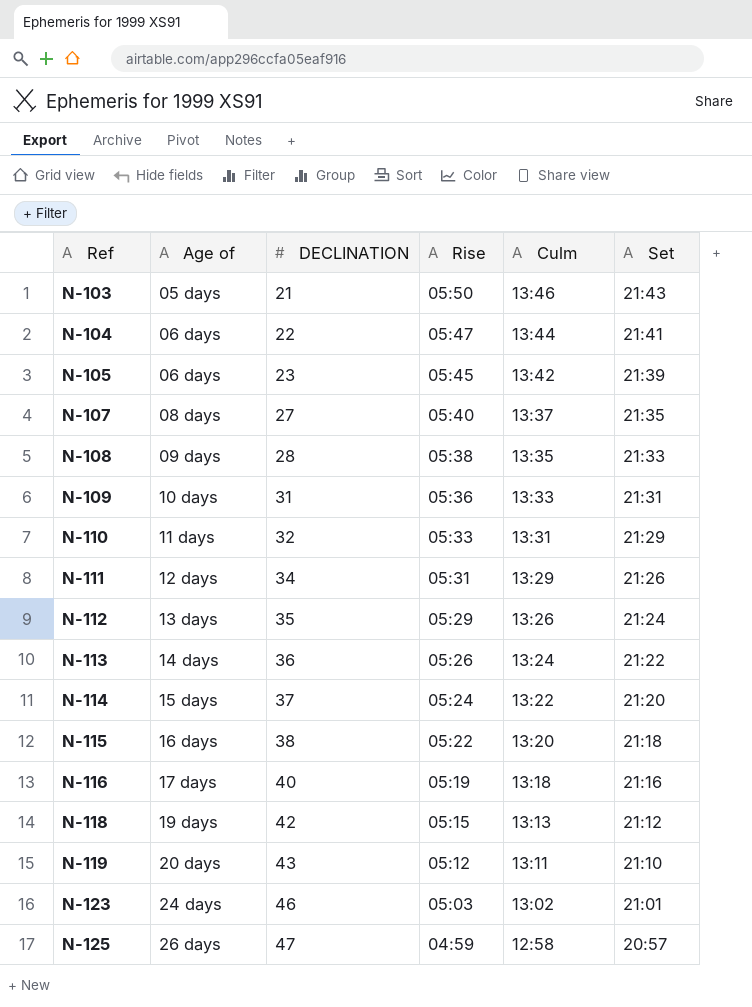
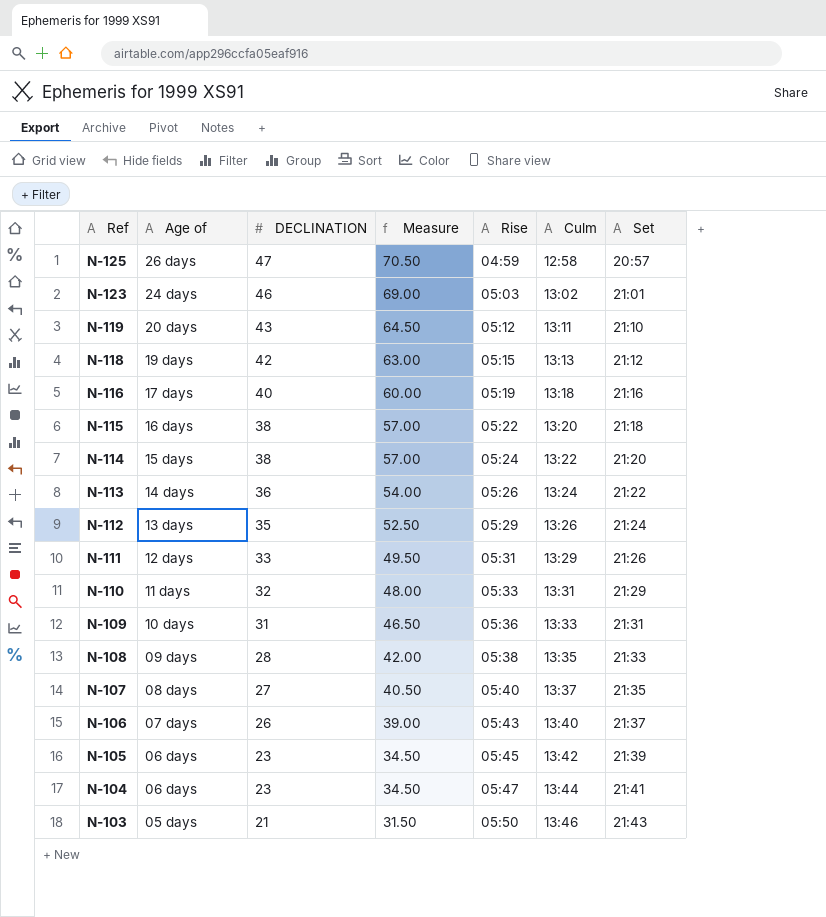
row order: Ref ascending -> Ref descending
column Measure | formula: none -> [DECLINATION] * 1.5
N-114 | DECLINATION: 37 -> 38
N-111 | DECLINATION: 34 -> 33
row N-106: none -> 07 days | 26 | 39.00 | 05:43 | 13:40 | 21:37
N-104 | DECLINATION: 22 -> 23

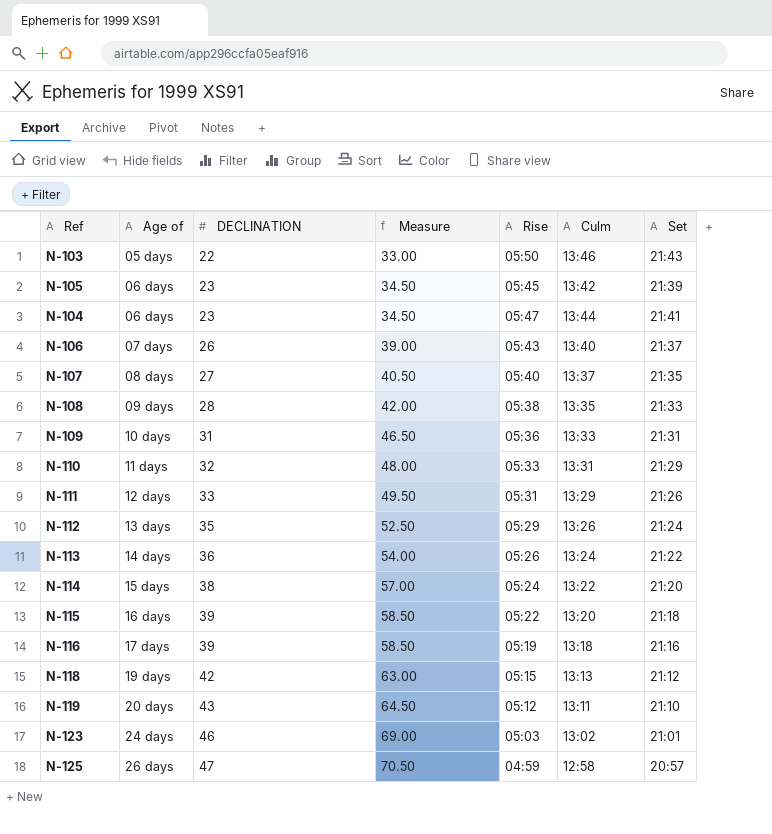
row order: Ref descending -> Age of ascending
N-103 | DECLINATION: 21 -> 22
N-103 | Measure: 31.50 -> 33.00
N-115 | DECLINATION: 38 -> 39
N-115 | Measure: 57.00 -> 58.50
N-116 | DECLINATION: 40 -> 39
N-116 | Measure: 60.00 -> 58.50

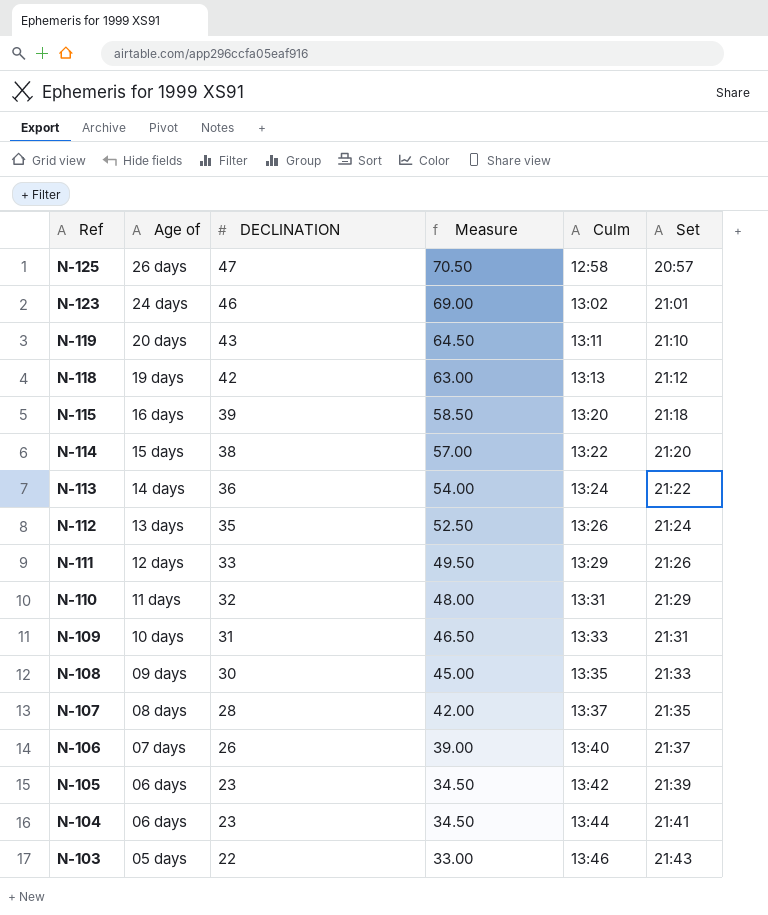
row order: Age of ascending -> Ref descending
column Rise | position: 5 -> none
row N-116: 17 days | 39 | 58.50 | 05:19 | 13:18 | 21:16 -> none
N-108 | DECLINATION: 28 -> 30
N-108 | Measure: 42.00 -> 45.00
N-107 | DECLINATION: 27 -> 28
N-107 | Measure: 40.50 -> 42.00

